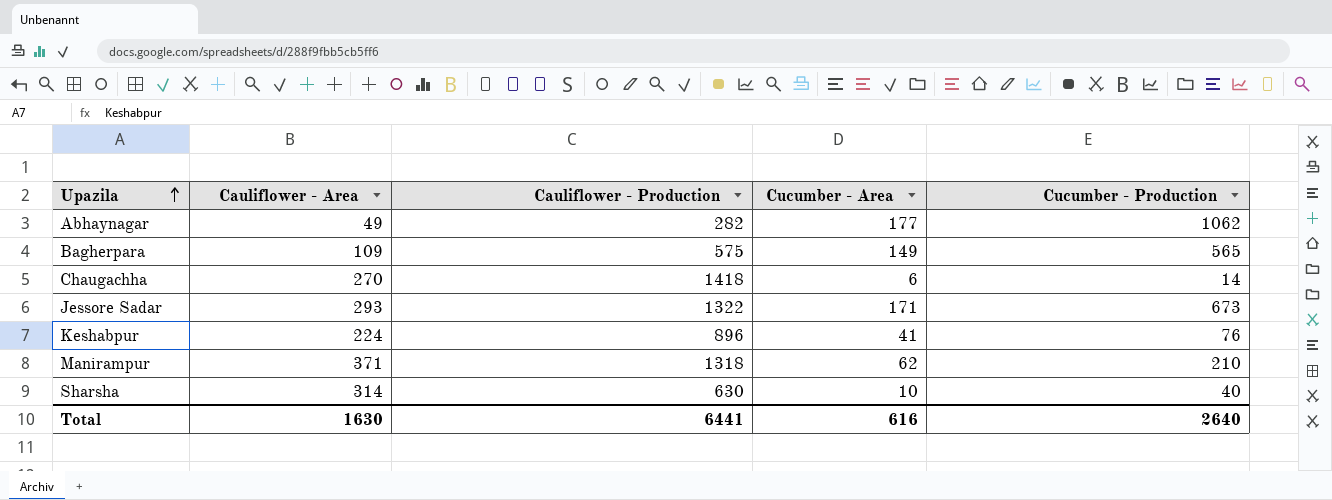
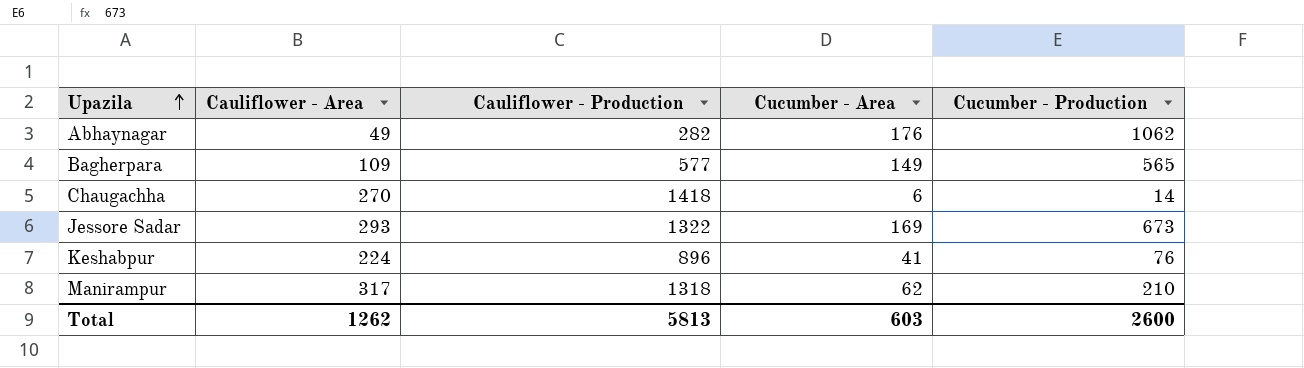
row Sharsha: 314 | 630 | 10 | 40 -> none
Abhaynagar | Cucumber - Area: 177 -> 176
Bagherpara | Cauliflower - Production: 575 -> 577
Jessore Sadar | Cucumber - Area: 171 -> 169
Manirampur | Cauliflower - Area: 371 -> 317
Total | Cauliflower - Area: 1630 -> 1262
Total | Cauliflower - Production: 6441 -> 5813
Total | Cucumber - Area: 616 -> 603
Total | Cucumber - Production: 2640 -> 2600

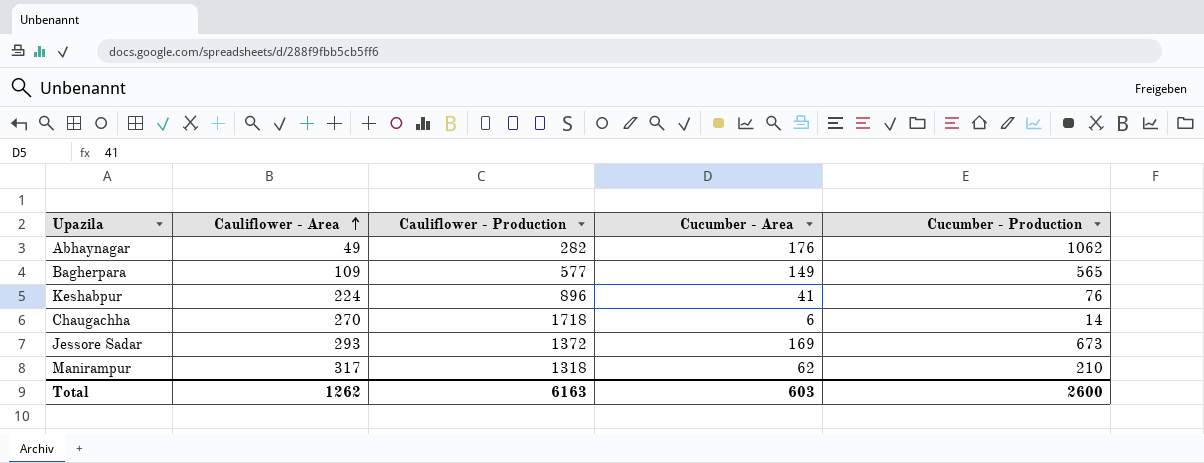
row order: Upazila ascending -> Cauliflower - Area ascending
Chaugachha | Cauliflower - Production: 1418 -> 1718
Jessore Sadar | Cauliflower - Production: 1322 -> 1372
Total | Cauliflower - Production: 5813 -> 6163

